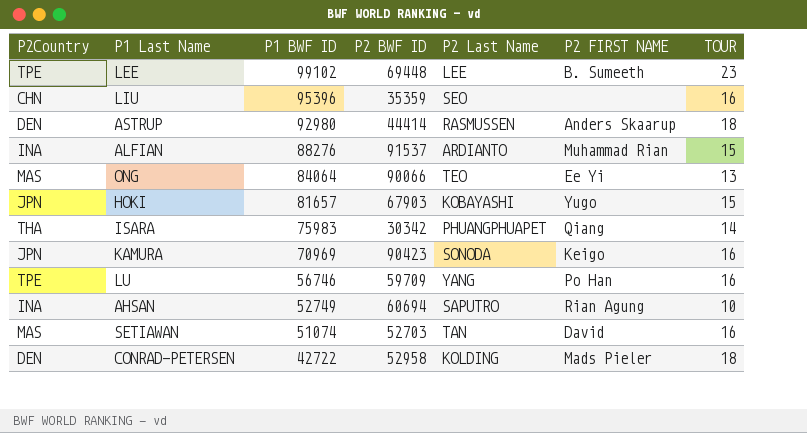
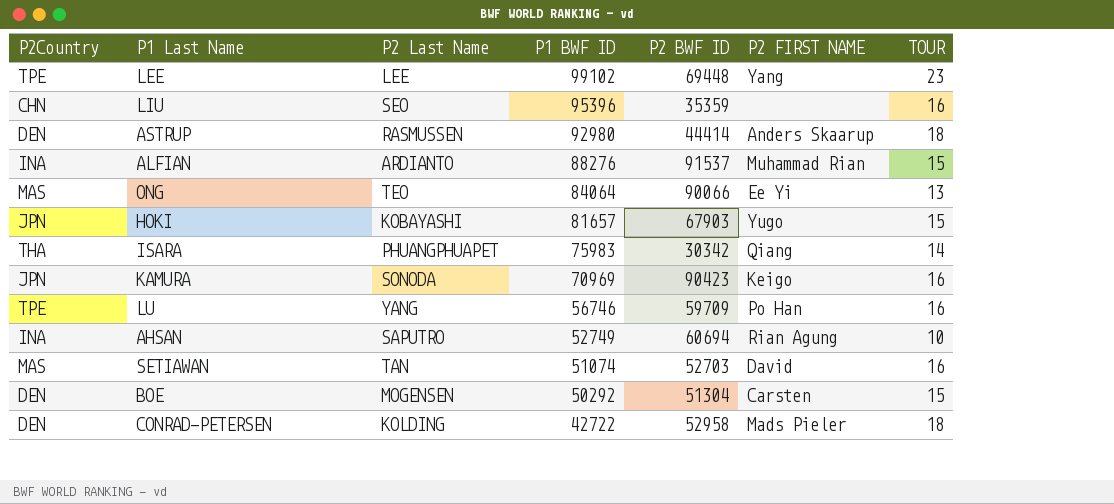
column P2 Last Name | position: 5 -> 3
LEE | P2 FIRST NAME: B. Sumeeth -> Yang
row BOE: none -> DEN | MOGENSEN | 50292 | 51304 | Carsten | 15

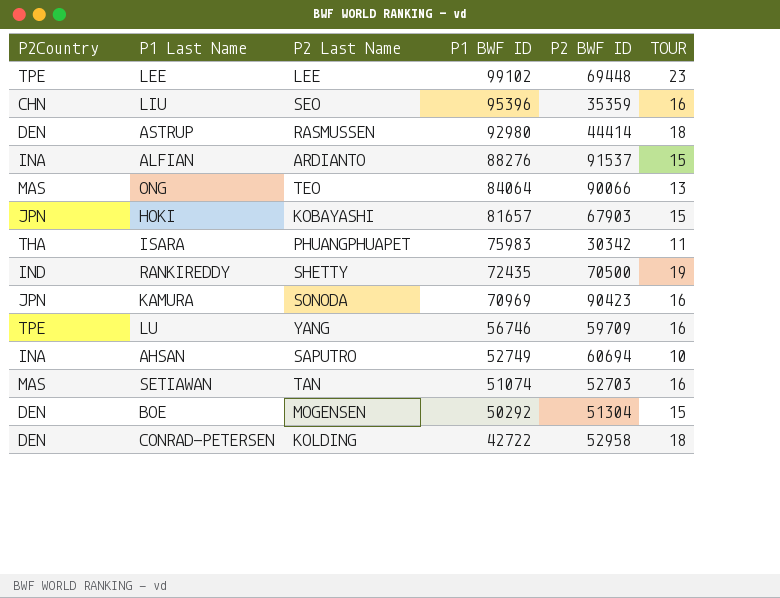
column P2 FIRST NAME | position: 6 -> none
ISARA | TOUR: 14 -> 11
row RANKIREDDY: none -> IND | SHETTY | 72435 | 70500 | 19

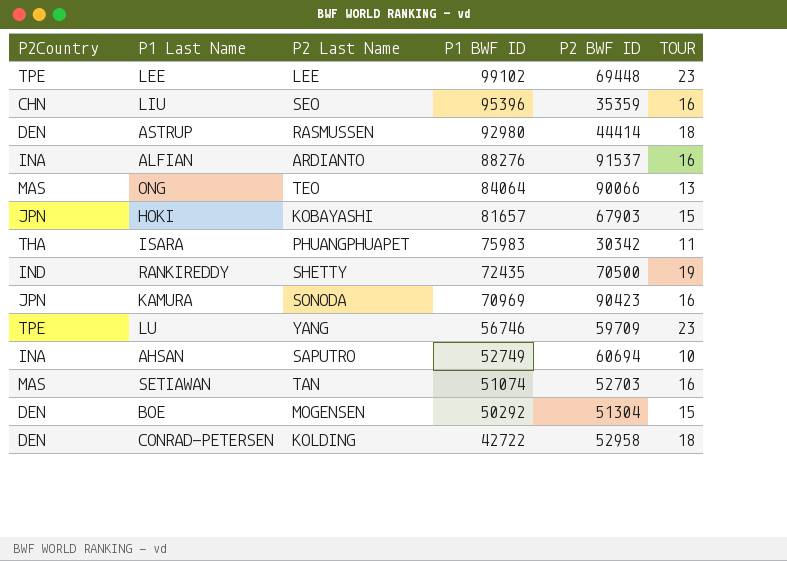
ALFIAN | TOUR: 15 -> 16
LU | TOUR: 16 -> 23

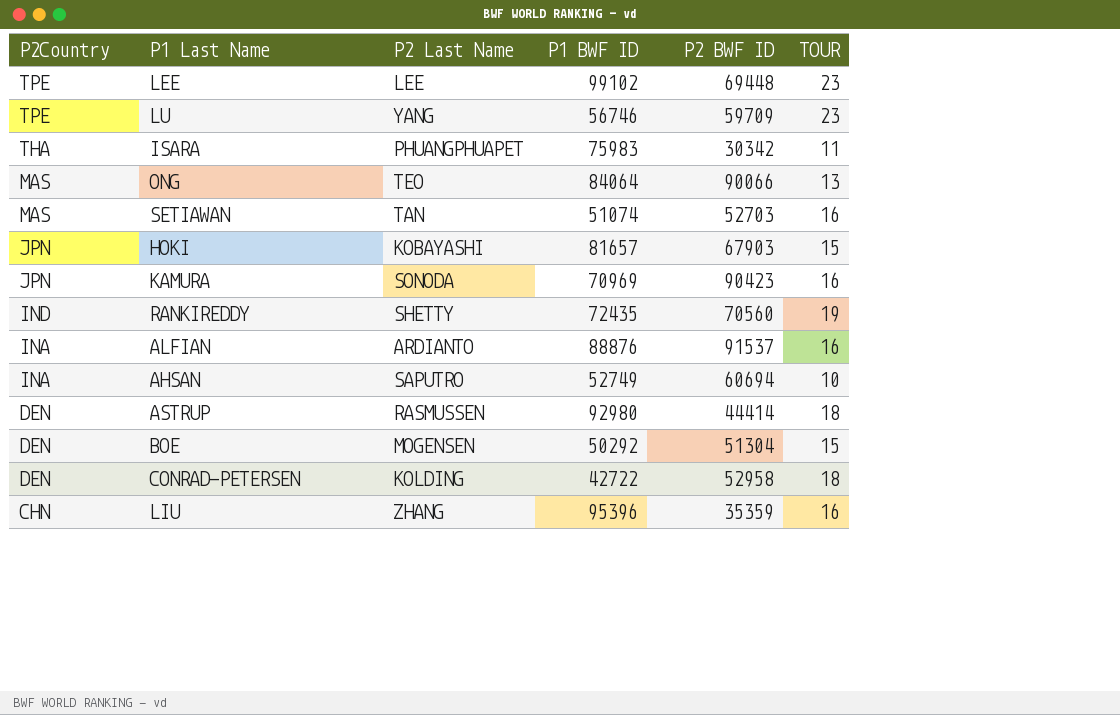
row order: P1 BWF ID descending -> P2Country descending
RANKIREDDY | P2 BWF ID: 70500 -> 70560
ALFIAN | P1 BWF ID: 88276 -> 88876
LIU | P2 Last Name: SEO -> ZHANG

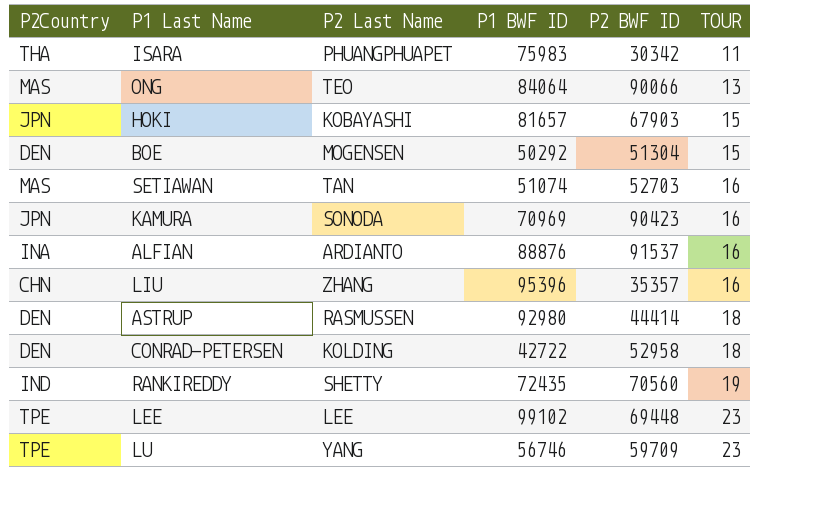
row order: P2Country descending -> TOUR ascending
row AHSAN: INA | SAPUTRO | 52749 | 60694 | 10 -> none
LIU | P2 BWF ID: 35359 -> 35357

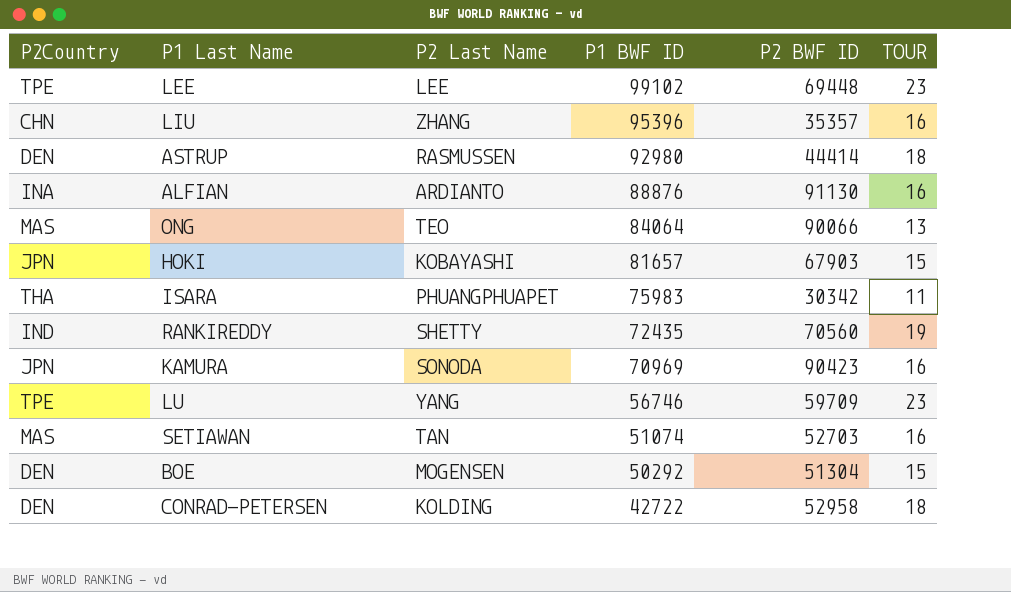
row order: TOUR ascending -> P1 BWF ID descending
ALFIAN | P2 BWF ID: 91537 -> 91130

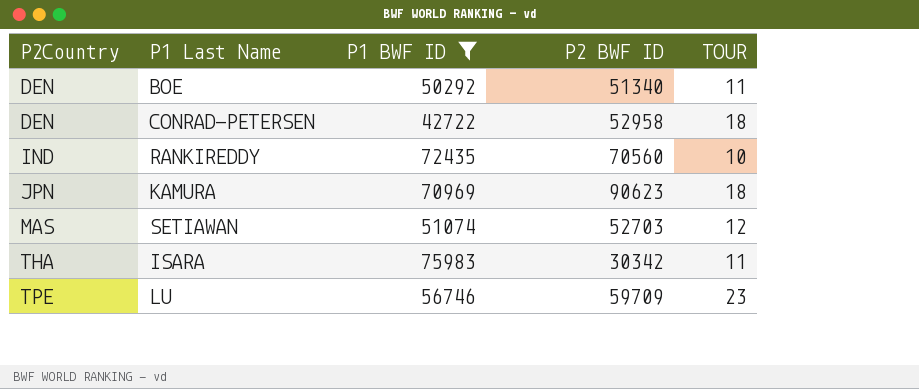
filter: none -> P1 BWF ID <= 75983
row order: P1 BWF ID descending -> P2Country ascending
column P2 Last Name | position: 3 -> none
BOE | P2 BWF ID: 51304 -> 51340
BOE | TOUR: 15 -> 11
RANKIREDDY | TOUR: 19 -> 10
KAMURA | P2 BWF ID: 90423 -> 90623
KAMURA | TOUR: 16 -> 18
SETIAWAN | TOUR: 16 -> 12

